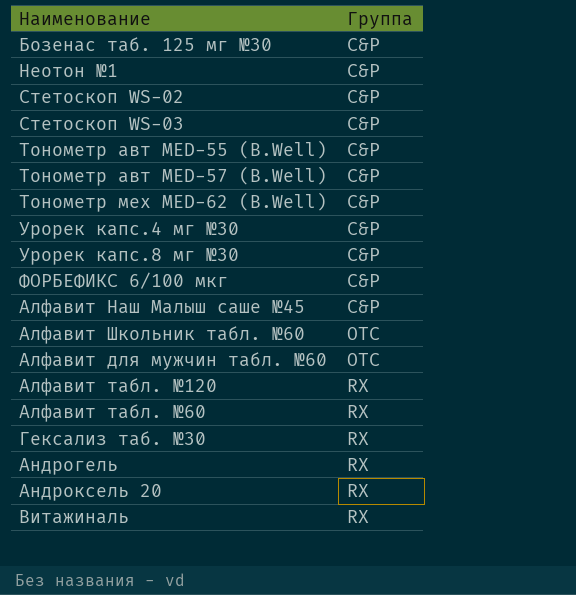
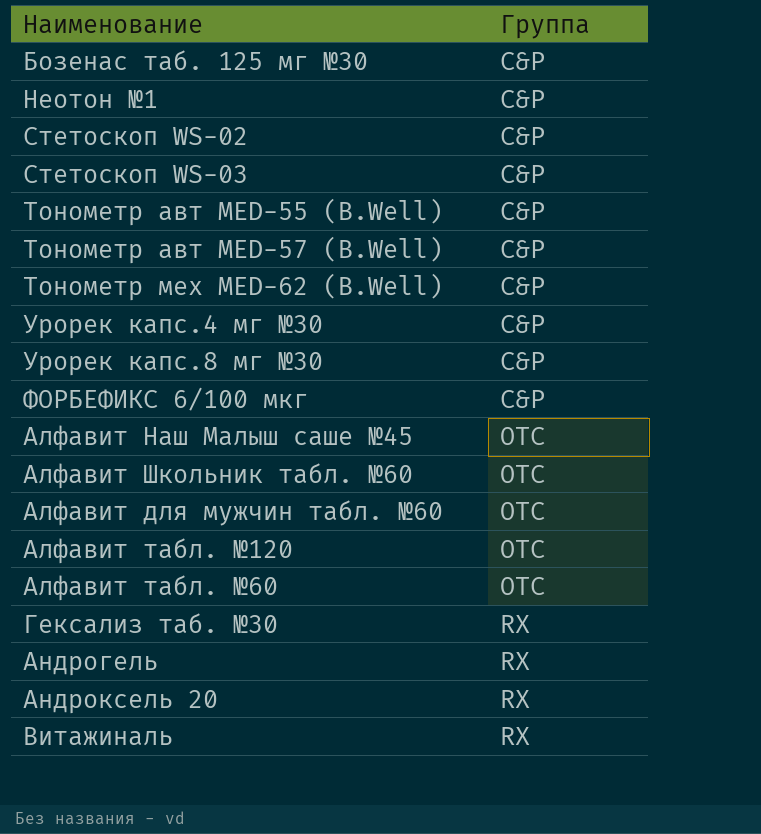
Алфавит Наш Малыш саше №45 | Группа: C&P -> OTC
Алфавит табл. №120 | Группа: RX -> OTC
Алфавит табл. №60 | Группа: RX -> OTC

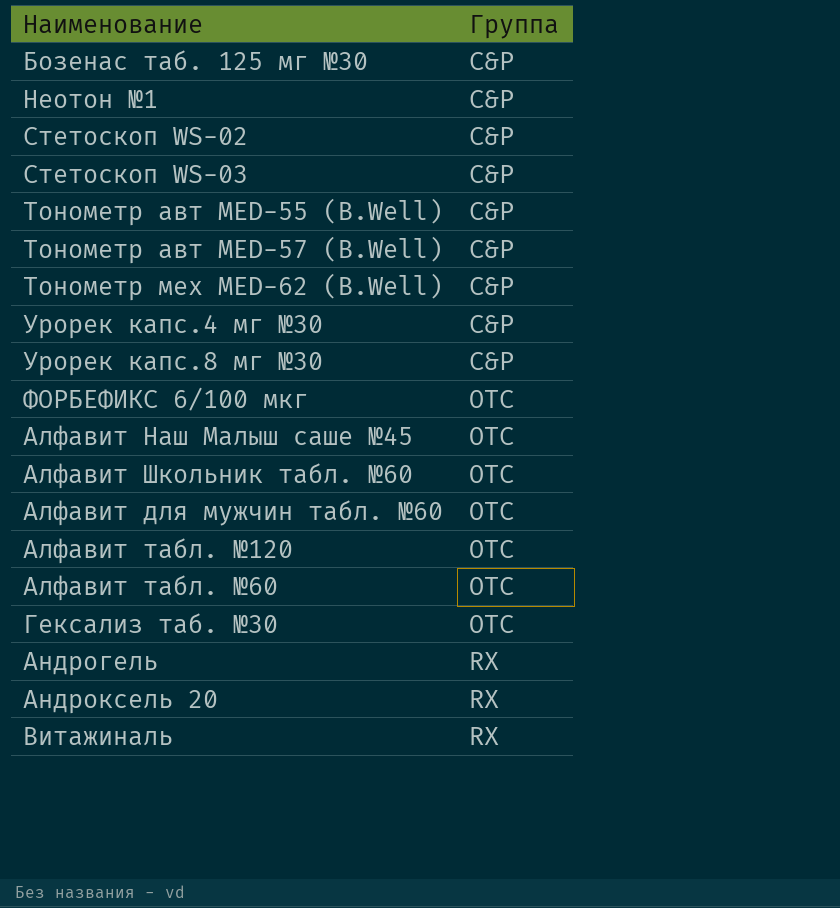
ФОРБЕФИКС 6/100 мкг | Группа: C&P -> OTC
Гексализ таб. №30 | Группа: RX -> OTC

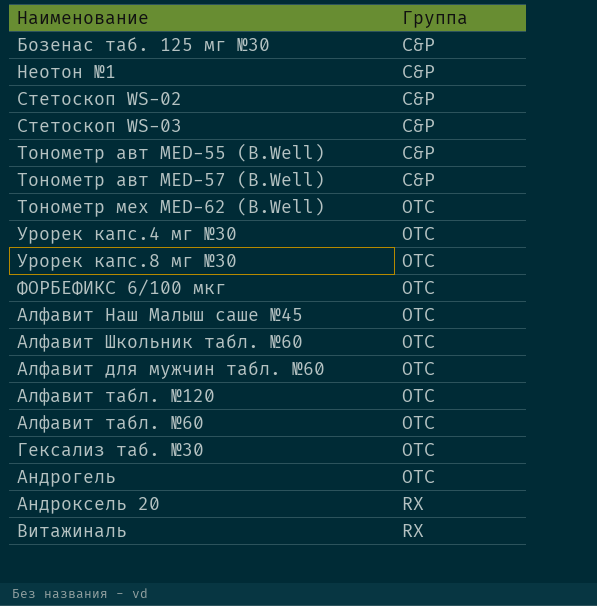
Тонометр мех MED-62 (B.Well) | Группа: C&P -> OTC
Урорек капс.4 мг №30 | Группа: C&P -> OTC
Урорек капс.8 мг №30 | Группа: C&P -> OTC
Андрогель | Группа: RX -> OTC

